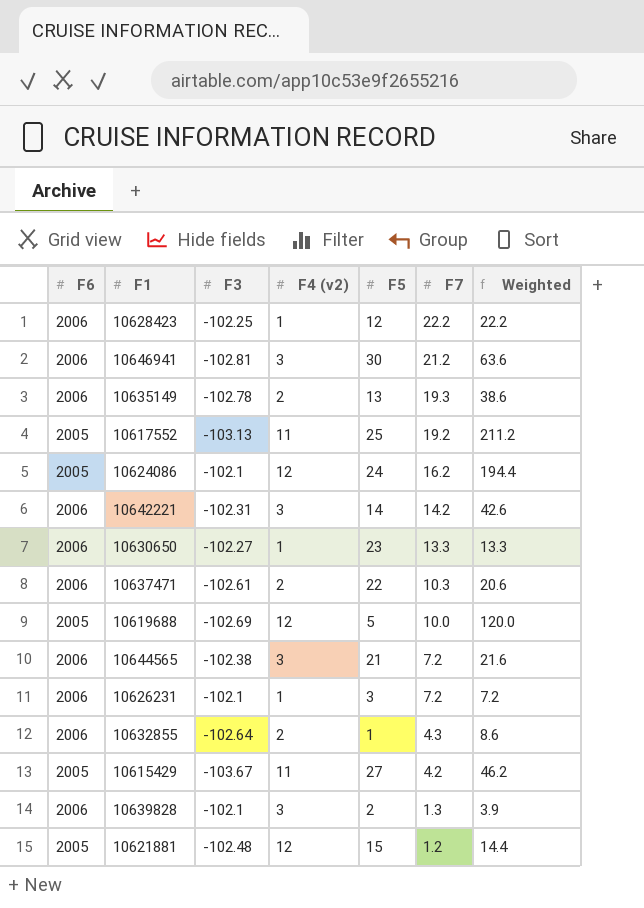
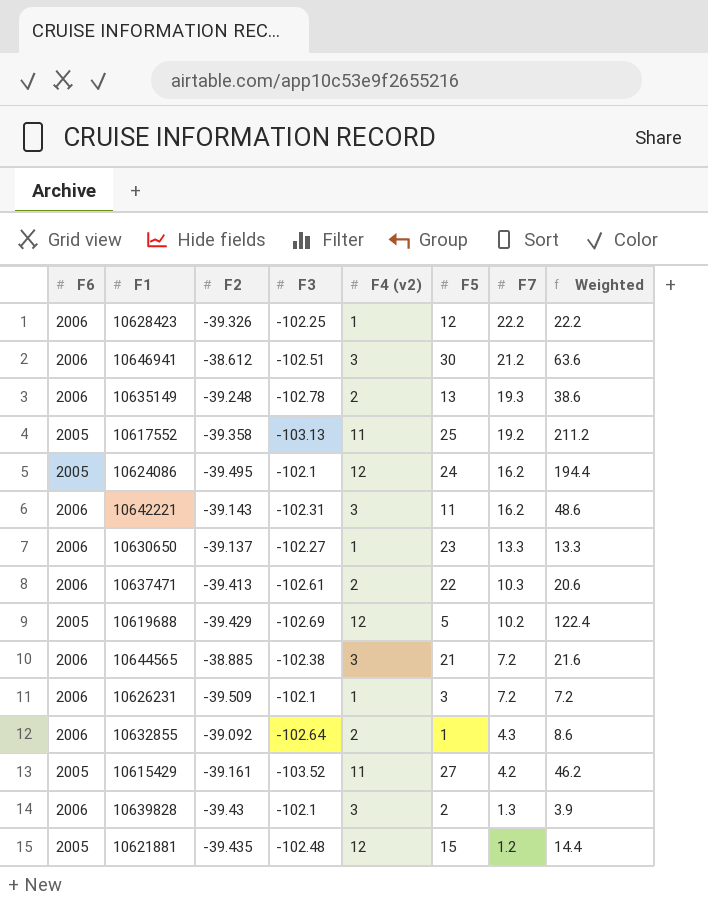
column F2 | position: none -> 3
10646941 | F3: -102.81 -> -102.51
10642221 | F5: 14 -> 11
10642221 | F7: 14.2 -> 16.2
10642221 | Weighted: 42.6 -> 48.6
10619688 | F7: 10.0 -> 10.2
10619688 | Weighted: 120.0 -> 122.4
10615429 | F3: -103.67 -> -103.52

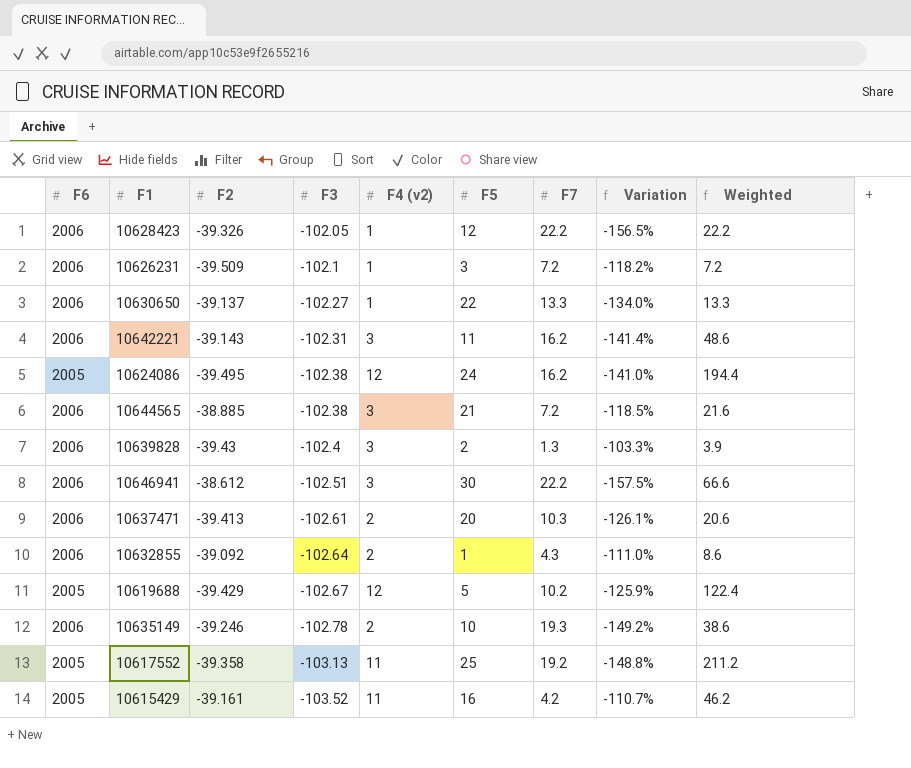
row order: F7 descending -> F3 descending
column Variation | formula: none -> ([F7] - [F2]) / [F2]
row 10621881: 2005 | -39.435 | -102.48 | 12 | 15 | 1.2 | 14.4 -> none
10628423 | F3: -102.25 -> -102.05
10630650 | F5: 23 -> 22
10624086 | F3: -102.1 -> -102.38
10639828 | F3: -102.1 -> -102.4
10646941 | F7: 21.2 -> 22.2
10646941 | Weighted: 63.6 -> 66.6
10637471 | F5: 22 -> 20
10619688 | F3: -102.69 -> -102.67
10635149 | F2: -39.248 -> -39.246
10635149 | F5: 13 -> 10
10615429 | F5: 27 -> 16

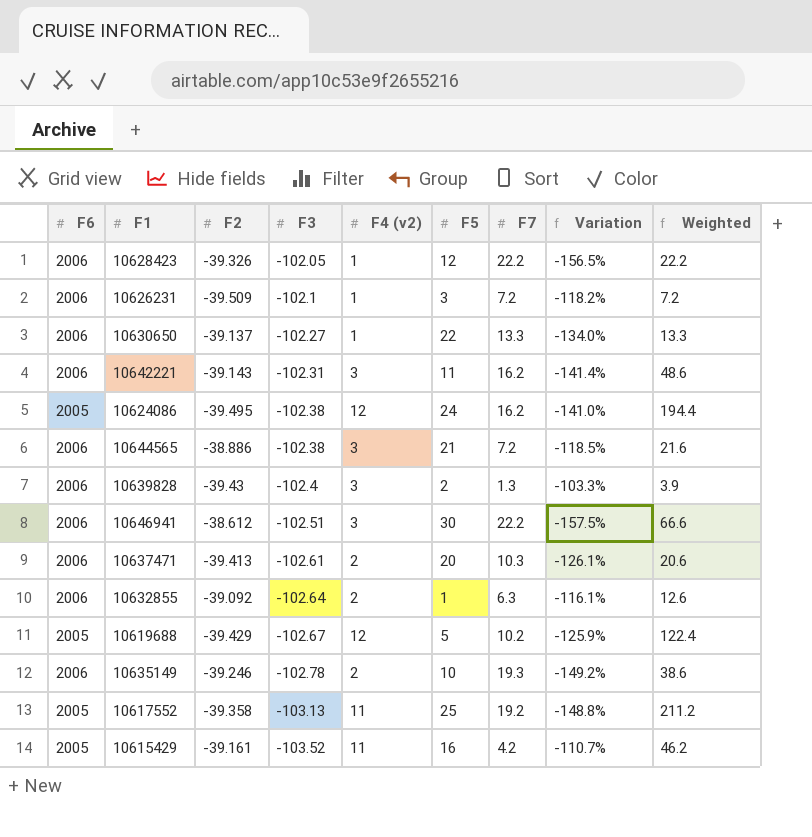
10644565 | F2: -38.885 -> -38.886
10632855 | F7: 4.3 -> 6.3
10632855 | Variation: -111.0% -> -116.1%
10632855 | Weighted: 8.6 -> 12.6

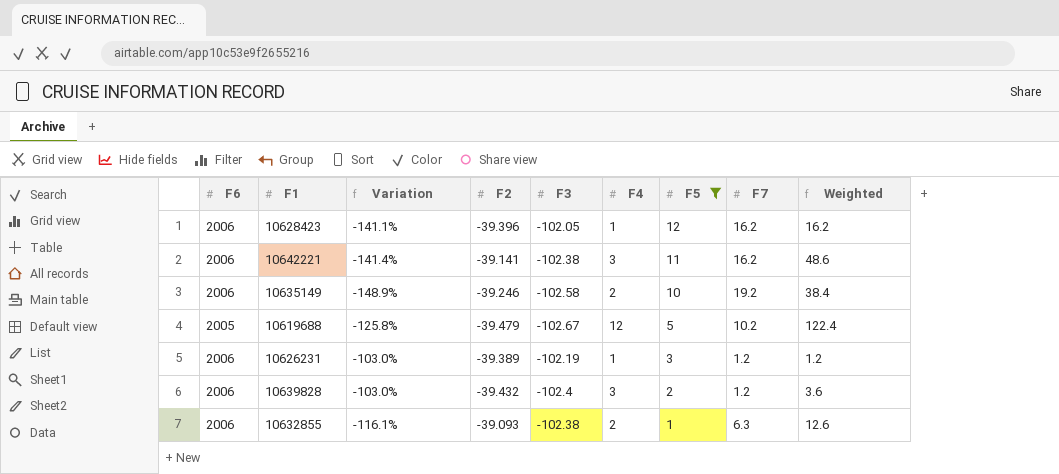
filter: none -> F5 <= 12
row order: F3 descending -> F5 descending
column Variation | position: 8 -> 3
column name: F4 (v2) -> F4
10628423 | Variation: -156.5% -> -141.1%
10628423 | F2: -39.326 -> -39.396
10628423 | F7: 22.2 -> 16.2
10628423 | Weighted: 22.2 -> 16.2
10642221 | F2: -39.143 -> -39.141
10642221 | F3: -102.31 -> -102.38
10635149 | Variation: -149.2% -> -148.9%
10635149 | F3: -102.78 -> -102.58
10635149 | F7: 19.3 -> 19.2
10635149 | Weighted: 38.6 -> 38.4
10619688 | Variation: -125.9% -> -125.8%
10619688 | F2: -39.429 -> -39.479
10626231 | Variation: -118.2% -> -103.0%
10626231 | F2: -39.509 -> -39.389
10626231 | F3: -102.1 -> -102.19
10626231 | F7: 7.2 -> 1.2
10626231 | Weighted: 7.2 -> 1.2
10639828 | Variation: -103.3% -> -103.0%
10639828 | F2: -39.43 -> -39.432
10639828 | F7: 1.3 -> 1.2
10639828 | Weighted: 3.9 -> 3.6
10632855 | F2: -39.092 -> -39.093
10632855 | F3: -102.64 -> -102.38

